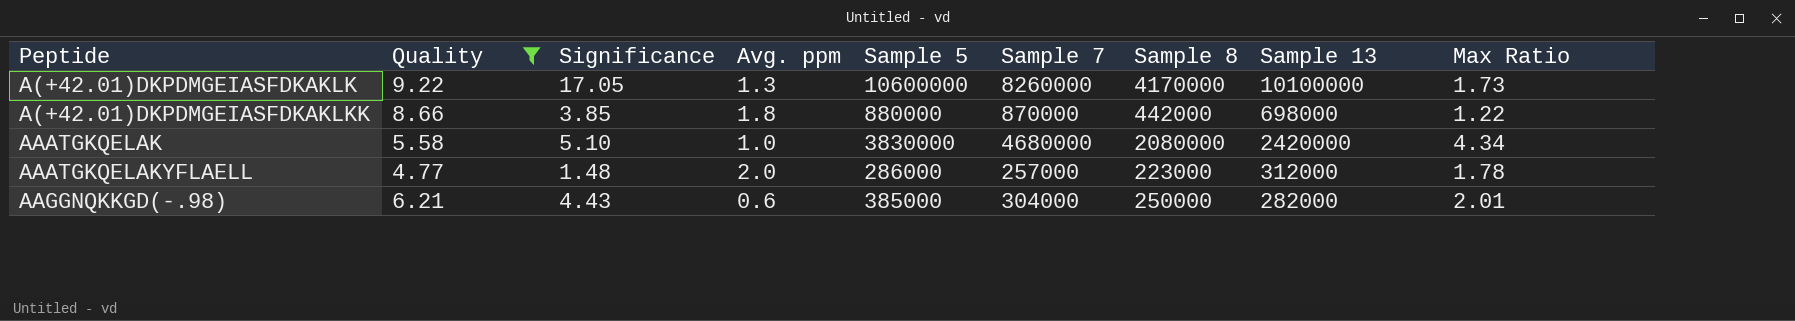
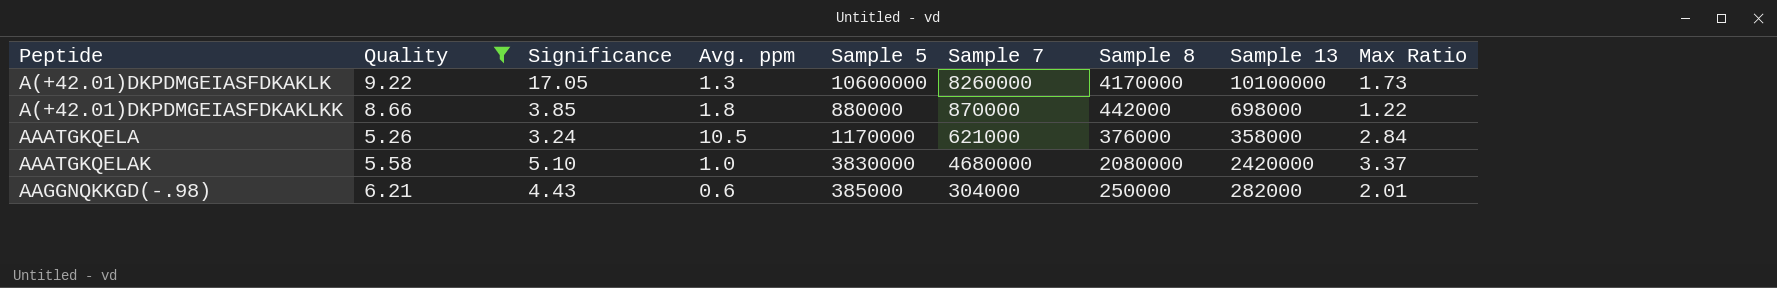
row AAATGKQELAKYFLAELL: 4.77 | 1.48 | 2.0 | 286000 | 257000 | 223000 | 312000 | 1.78 -> none
row AAATGKQELA: none -> 5.26 | 3.24 | 10.5 | 1170000 | 621000 | 376000 | 358000 | 2.84
AAATGKQELAK | Max Ratio: 4.34 -> 3.37

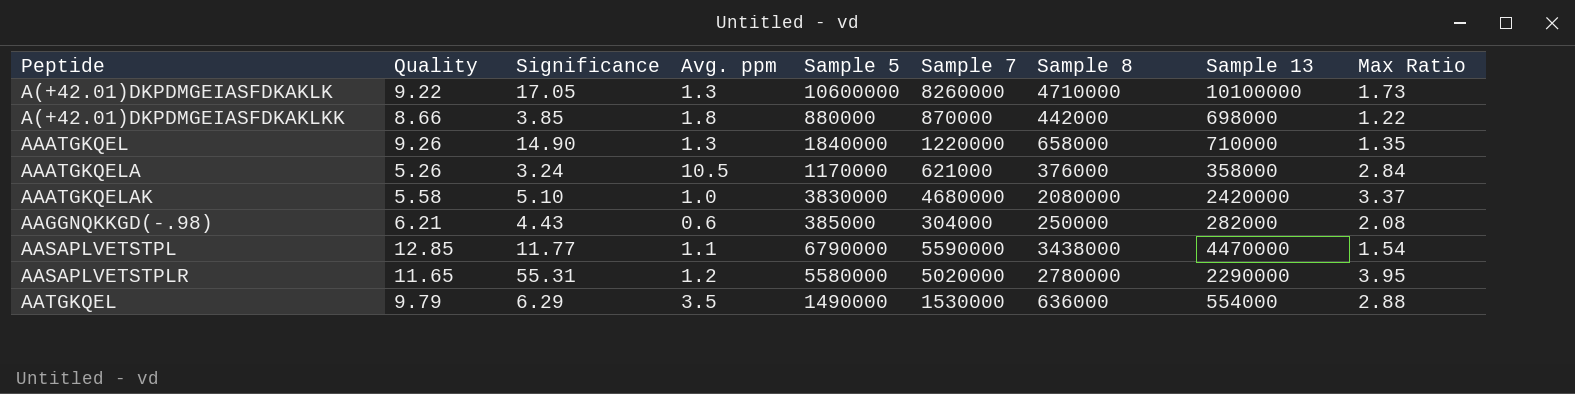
filter: Quality <= 9.22 -> none
A(+42.01)DKPDMGEIASFDKAKLK | Sample 8: 4170000 -> 4710000
AAGGNQKKGD(-.98) | Max Ratio: 2.01 -> 2.08

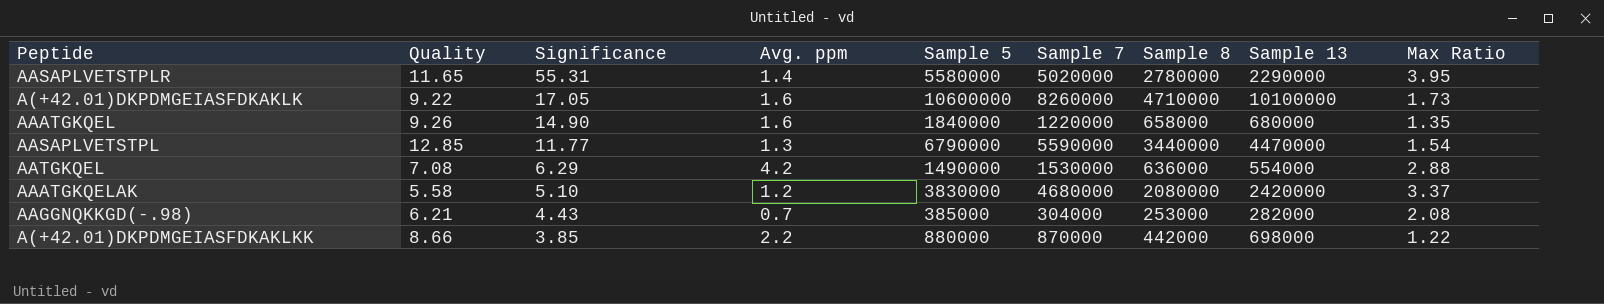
row order: Peptide ascending -> Significance descending
row AAATGKQELA: 5.26 | 3.24 | 10.5 | 1170000 | 621000 | 376000 | 358000 | 2.84 -> none
AASAPLVETSTPLR | Avg. ppm: 1.2 -> 1.4
A(+42.01)DKPDMGEIASFDKAKLK | Avg. ppm: 1.3 -> 1.6
AAATGKQEL | Avg. ppm: 1.3 -> 1.6
AAATGKQEL | Sample 13: 710000 -> 680000
AASAPLVETSTPL | Avg. ppm: 1.1 -> 1.3
AASAPLVETSTPL | Sample 8: 3438000 -> 3440000
AATGKQEL | Quality: 9.79 -> 7.08
AATGKQEL | Avg. ppm: 3.5 -> 4.2
AAATGKQELAK | Avg. ppm: 1.0 -> 1.2
AAGGNQKKGD(-.98) | Avg. ppm: 0.6 -> 0.7
AAGGNQKKGD(-.98) | Sample 8: 250000 -> 253000
A(+42.01)DKPDMGEIASFDKAKLKK | Avg. ppm: 1.8 -> 2.2

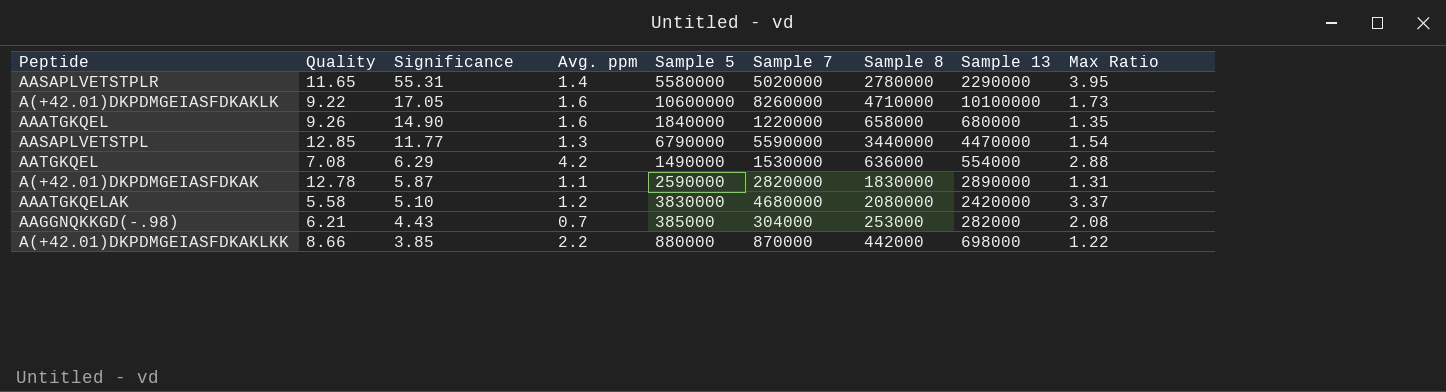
row A(+42.01)DKPDMGEIASFDKAK: none -> 12.78 | 5.87 | 1.1 | 2590000 | 2820000 | 1830000 | 2890000 | 1.31

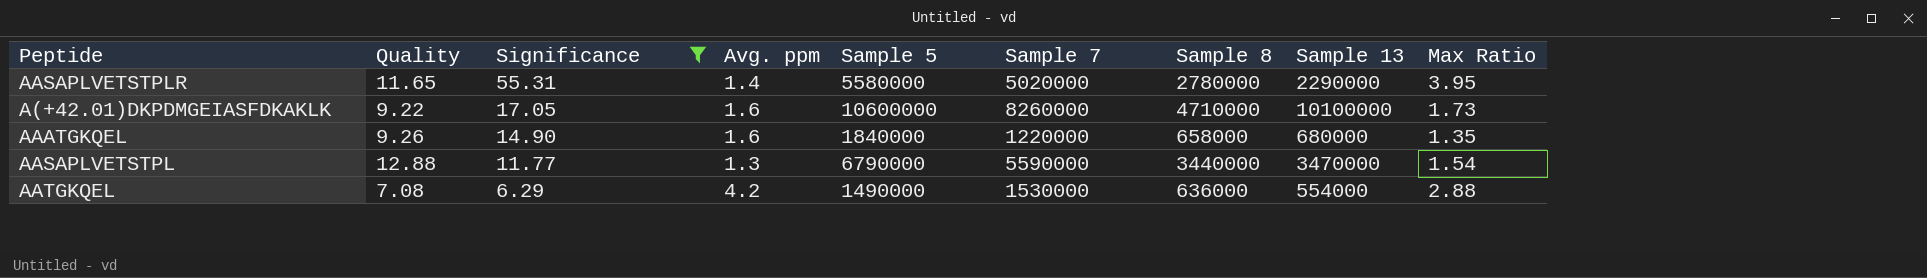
filter: none -> Significance >= 6.29
AASAPLVETSTPL | Quality: 12.85 -> 12.88
AASAPLVETSTPL | Sample 13: 4470000 -> 3470000

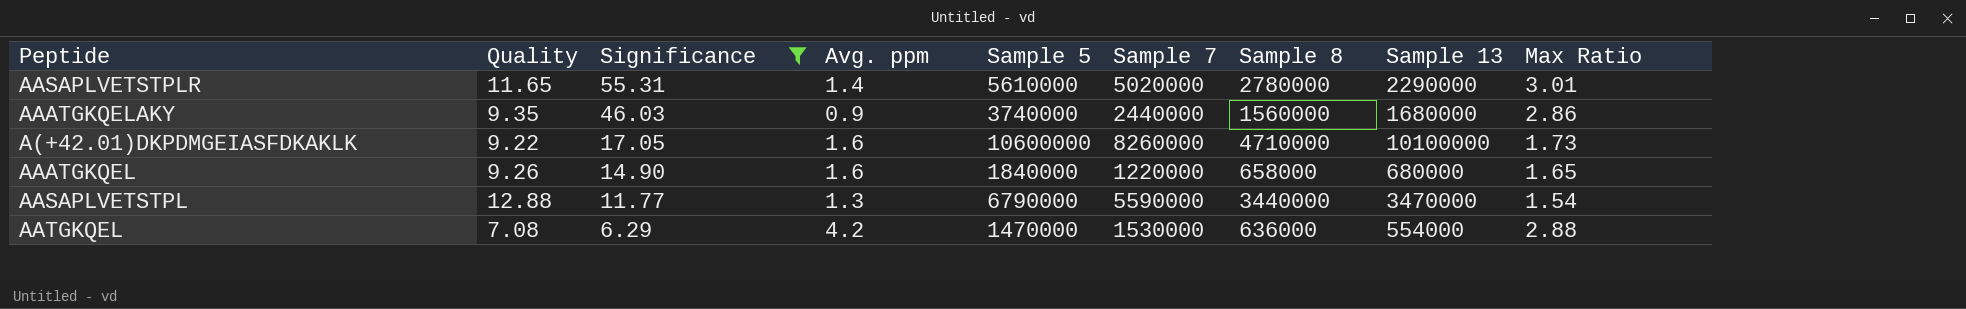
AASAPLVETSTPLR | Sample 5: 5580000 -> 5610000
AASAPLVETSTPLR | Max Ratio: 3.95 -> 3.01
row AAATGKQELAKY: none -> 9.35 | 46.03 | 0.9 | 3740000 | 2440000 | 1560000 | 1680000 | 2.86
AAATGKQEL | Max Ratio: 1.35 -> 1.65
AATGKQEL | Sample 5: 1490000 -> 1470000

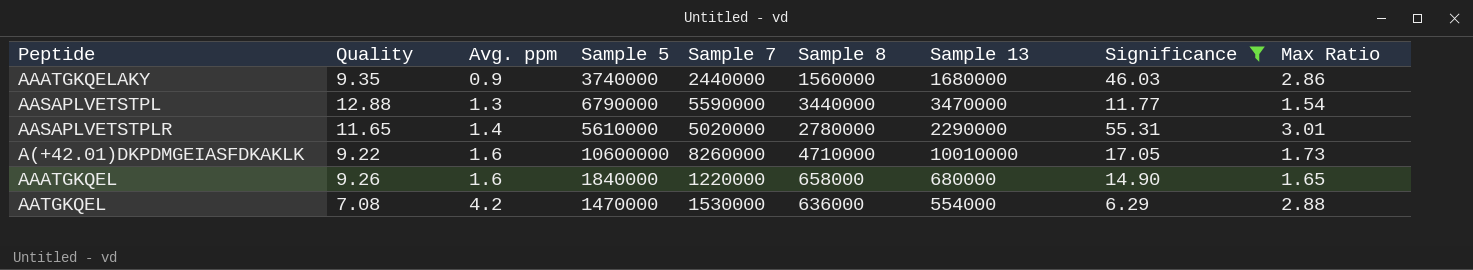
row order: Significance descending -> Avg. ppm ascending
column Significance | position: 3 -> 8
A(+42.01)DKPDMGEIASFDKAKLK | Sample 13: 10100000 -> 10010000

